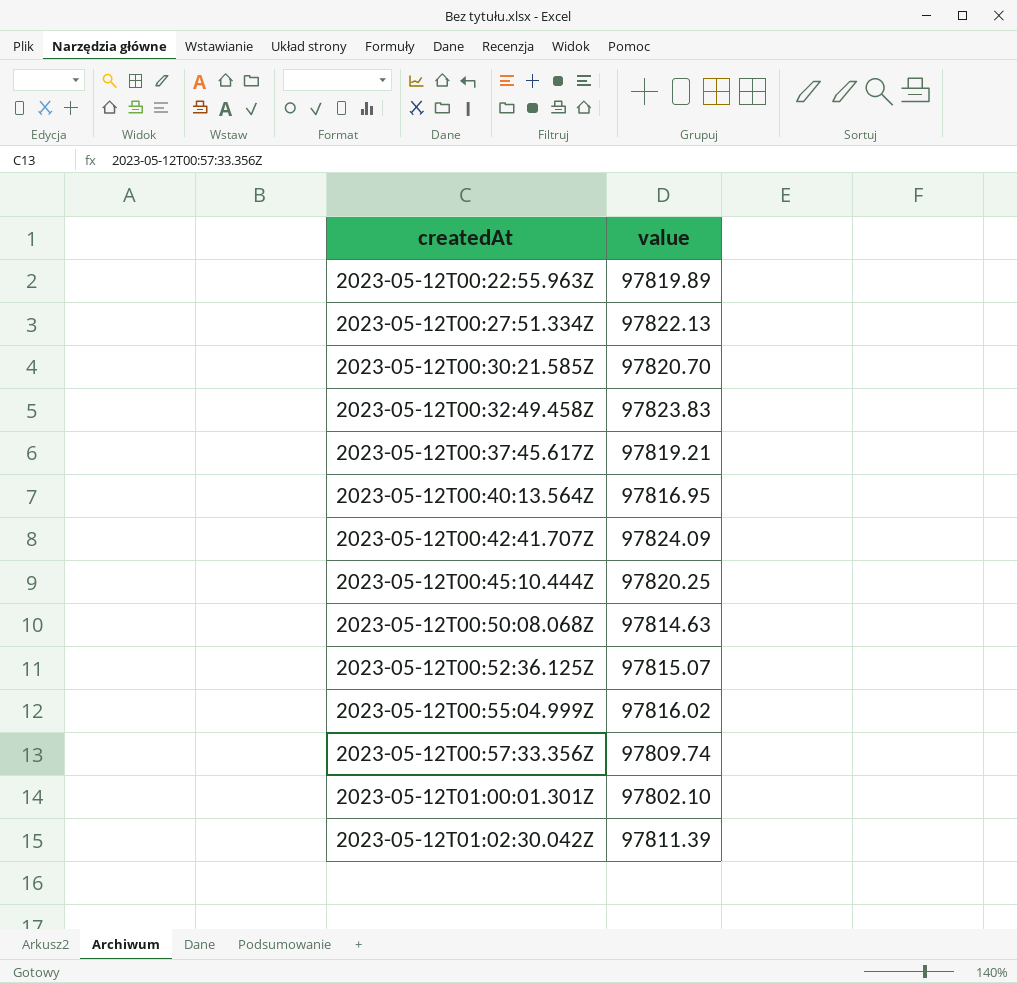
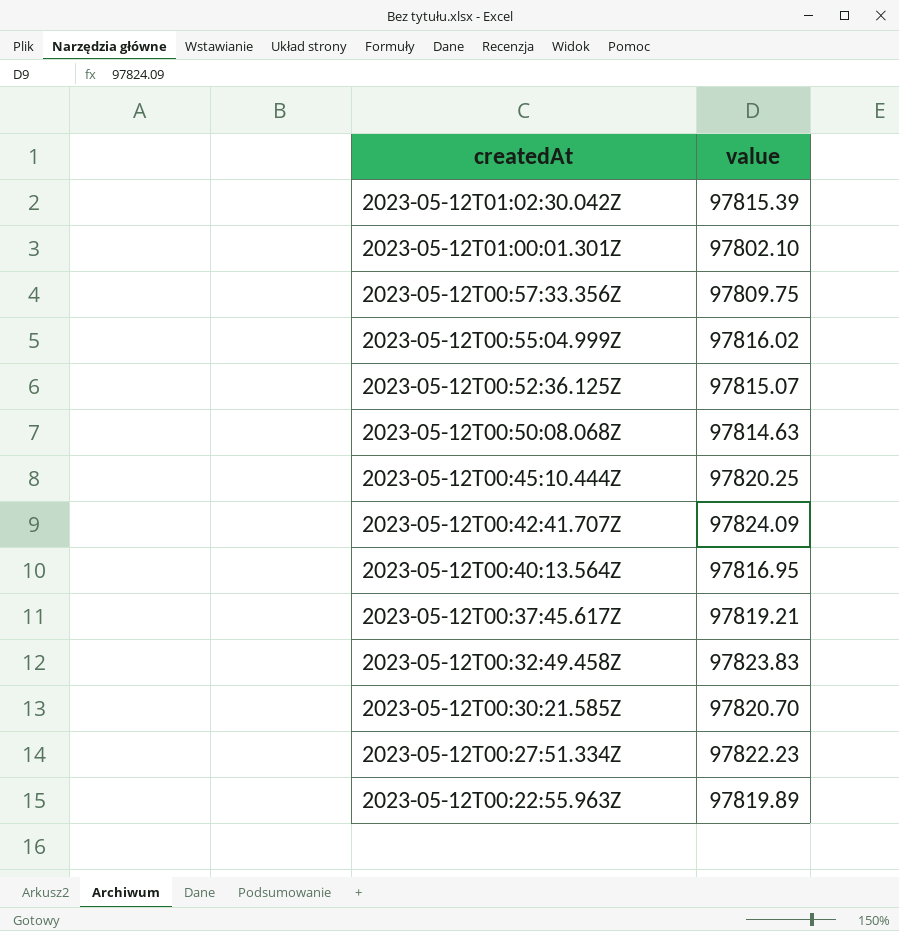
row order: createdAt ascending -> createdAt descending
2023-05-12T01:02:30.042Z | value: 97811.39 -> 97815.39
2023-05-12T00:57:33.356Z | value: 97809.74 -> 97809.75
2023-05-12T00:27:51.334Z | value: 97822.13 -> 97822.23

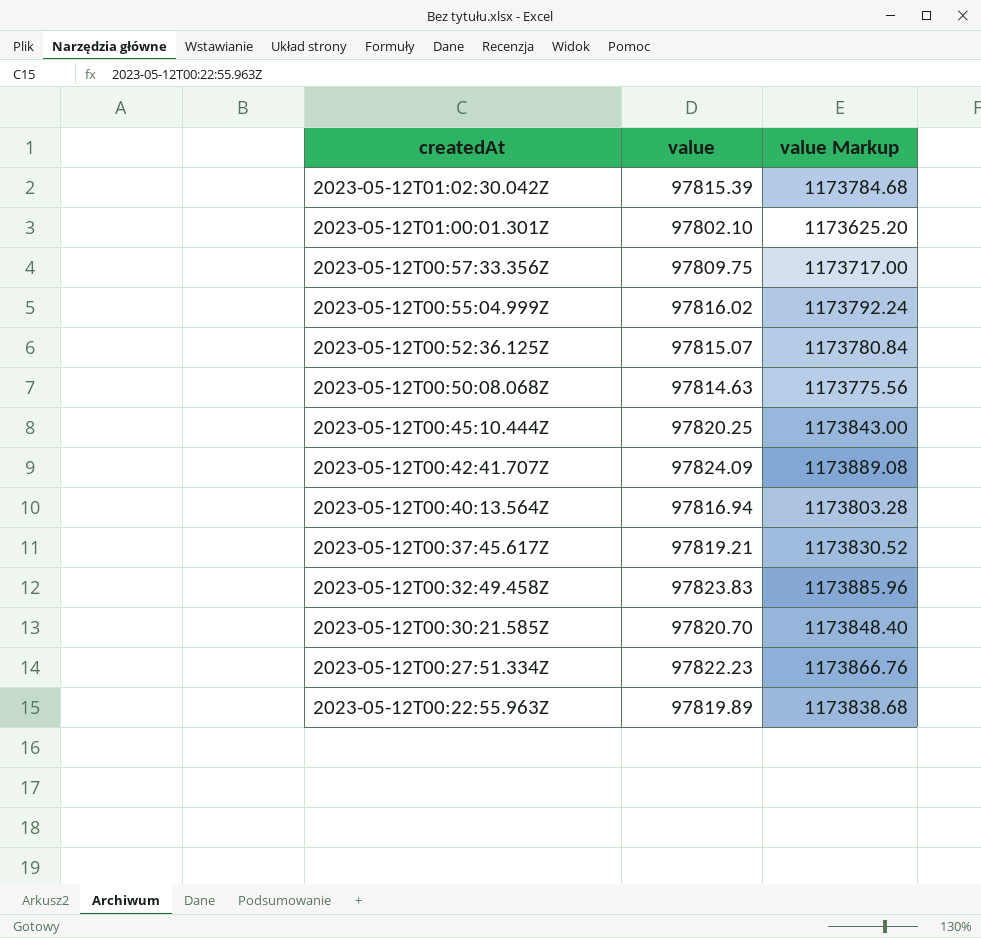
column value Markup | formula: none -> [value] * 12
2023-05-12T00:40:13.564Z | value: 97816.95 -> 97816.94

